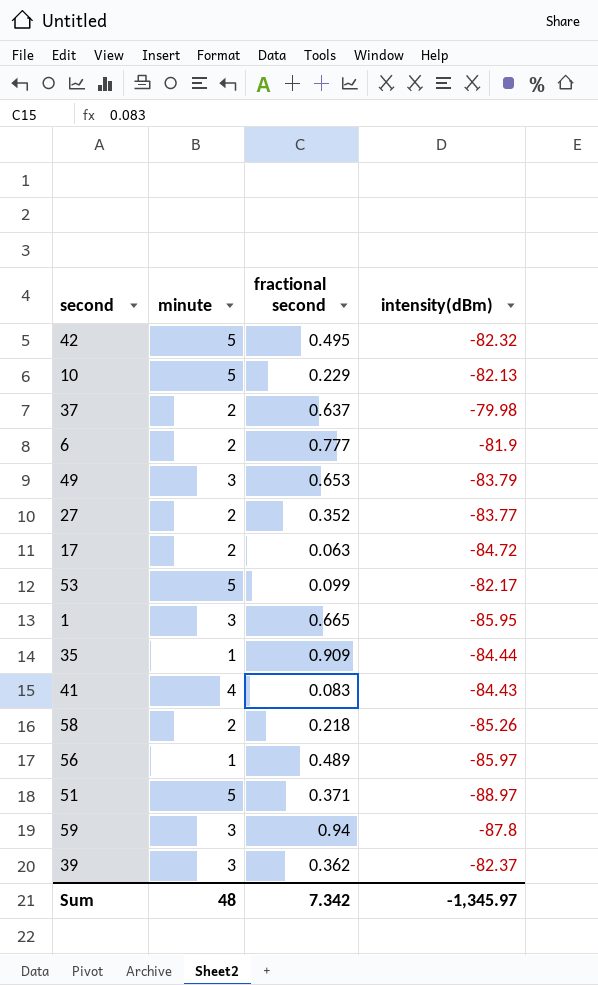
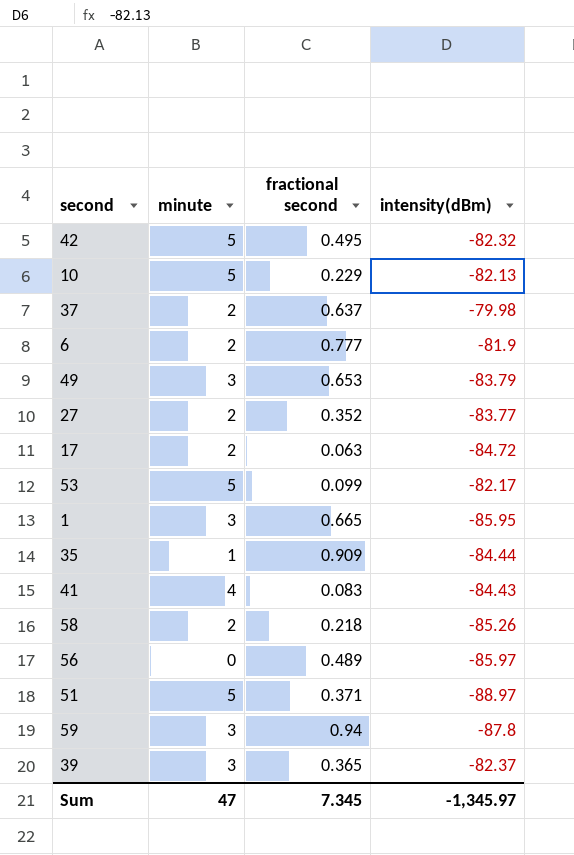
56 | minute: 1 -> 0
39 | fractional second: 0.362 -> 0.365
Sum | minute: 48 -> 47
Sum | fractional second: 7.342 -> 7.345

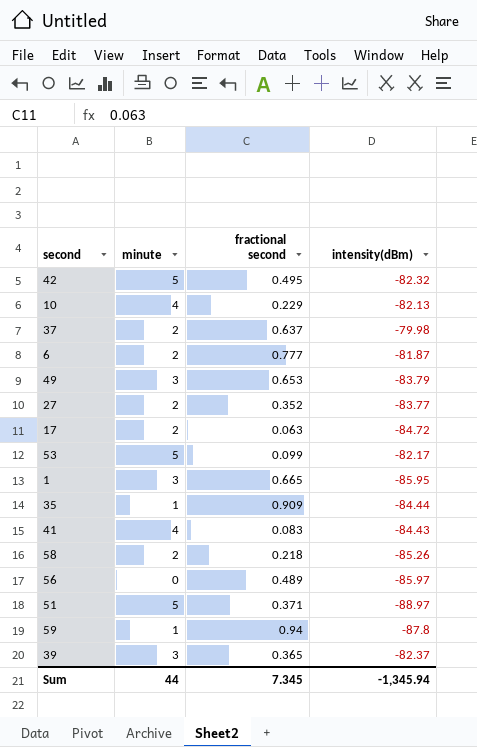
10 | minute: 5 -> 4
6 | intensity(dBm): -81.9 -> -81.87
59 | minute: 3 -> 1
Sum | minute: 47 -> 44
Sum | intensity(dBm): -1,345.97 -> -1,345.94

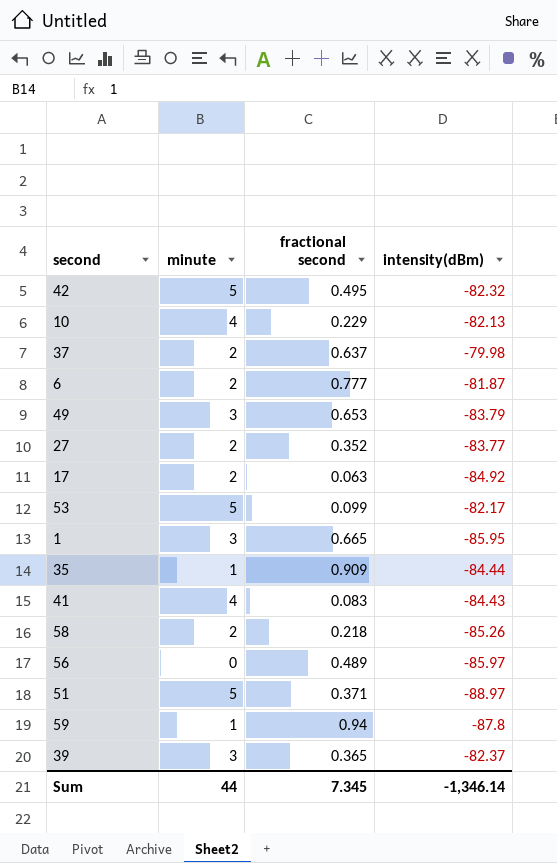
17 | intensity(dBm): -84.72 -> -84.92
Sum | intensity(dBm): -1,345.94 -> -1,346.14

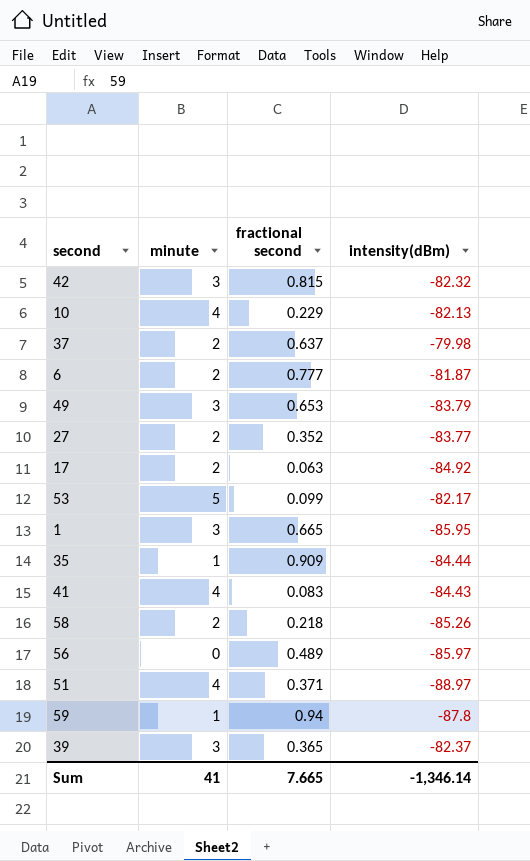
42 | minute: 5 -> 3
42 | fractional second: 0.495 -> 0.815
51 | minute: 5 -> 4
Sum | minute: 44 -> 41
Sum | fractional second: 7.345 -> 7.665

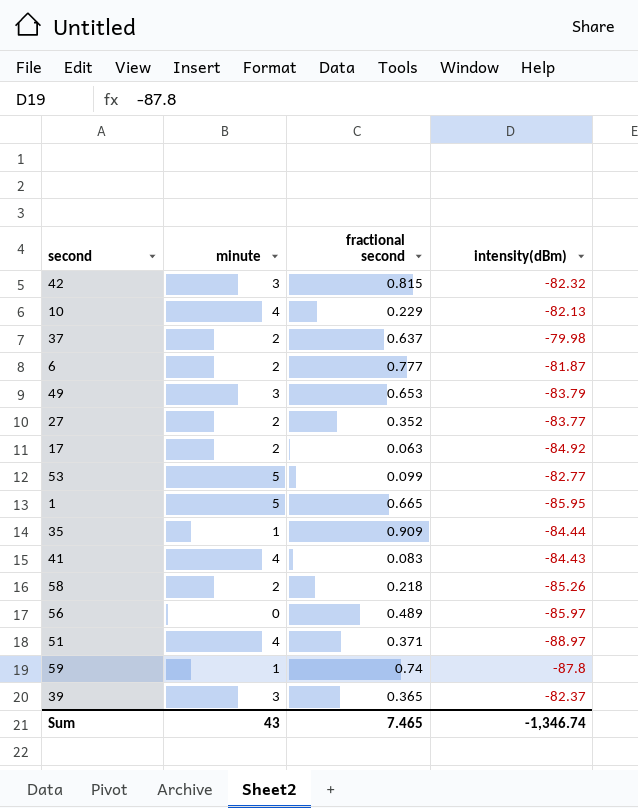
53 | intensity(dBm): -82.17 -> -82.77
1 | minute: 3 -> 5
59 | fractional second: 0.94 -> 0.74
Sum | minute: 41 -> 43
Sum | fractional second: 7.665 -> 7.465
Sum | intensity(dBm): -1,346.14 -> -1,346.74

